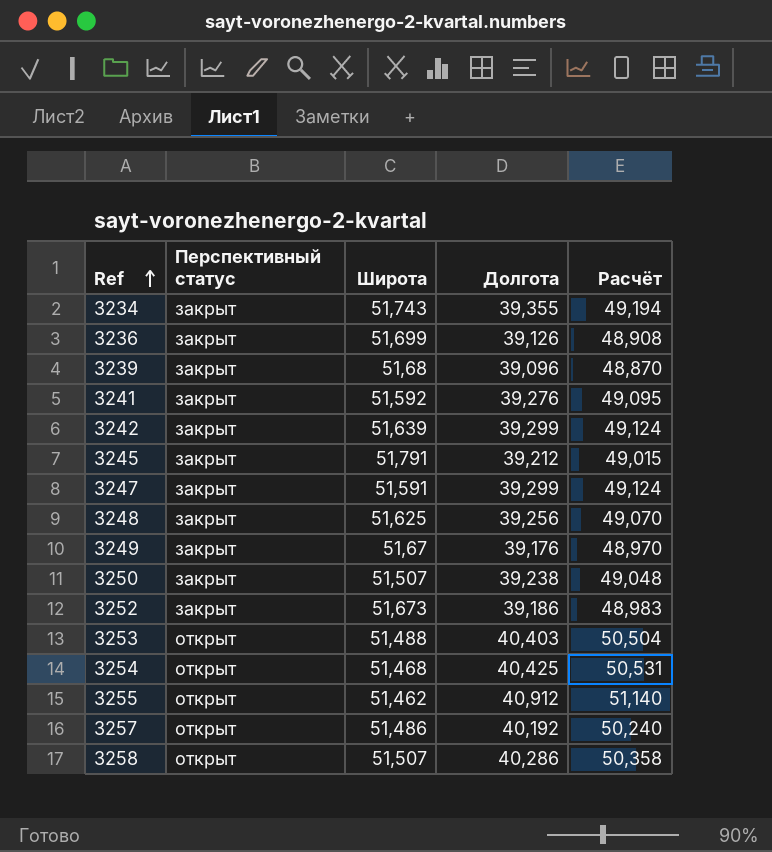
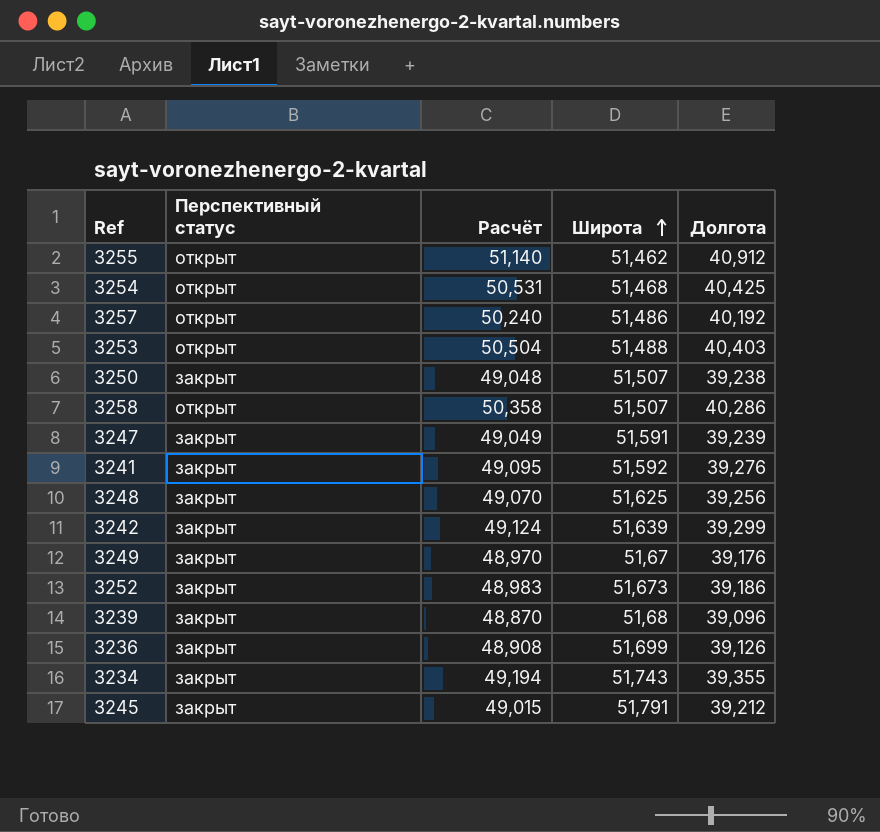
row order: Ref ascending -> Широта ascending
column Расчёт | position: 5 -> 3
3247 | Расчёт: 49,124 -> 49,049
3247 | Долгота: 39,299 -> 39,239

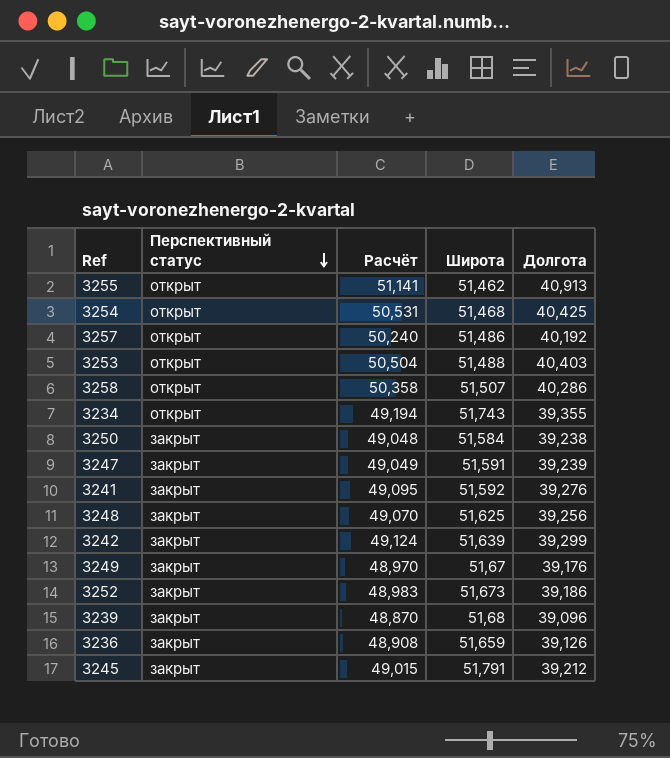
row order: Широта ascending -> Перспективный статус descending
3255 | Расчёт: 51,140 -> 51,141
3255 | Долгота: 40,912 -> 40,913
3234 | Перспективный статус: закрыт -> открыт
3250 | Широта: 51,507 -> 51,584
3236 | Широта: 51,699 -> 51,659

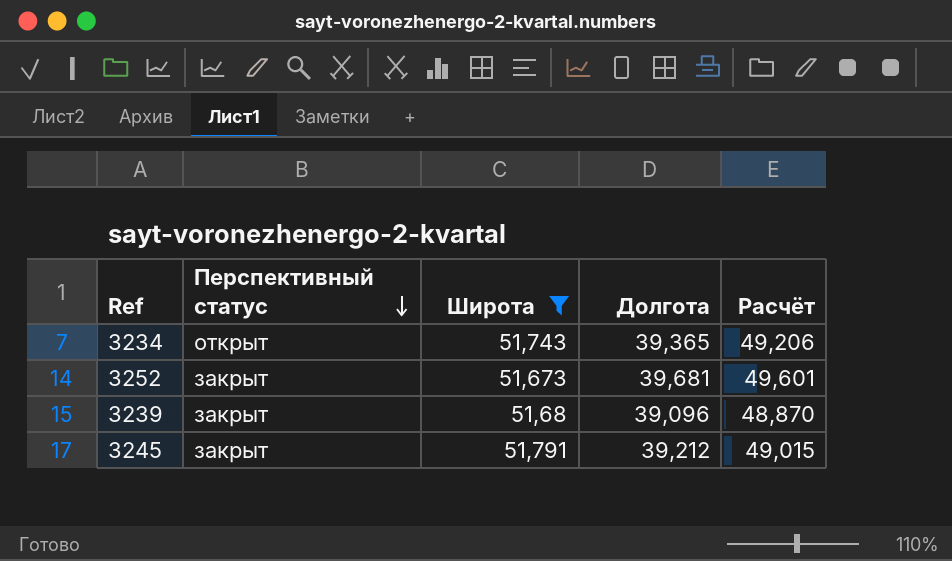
filter: none -> Широта >= 51,673
column Расчёт | position: 3 -> 5
3234 | Долгота: 39,355 -> 39,365
3234 | Расчёт: 49,194 -> 49,206
3252 | Долгота: 39,186 -> 39,681
3252 | Расчёт: 48,983 -> 49,601

